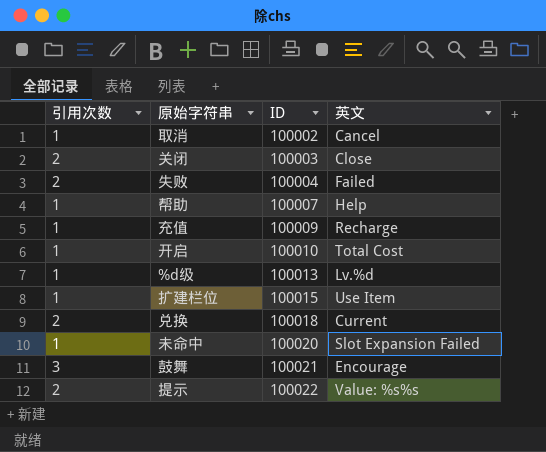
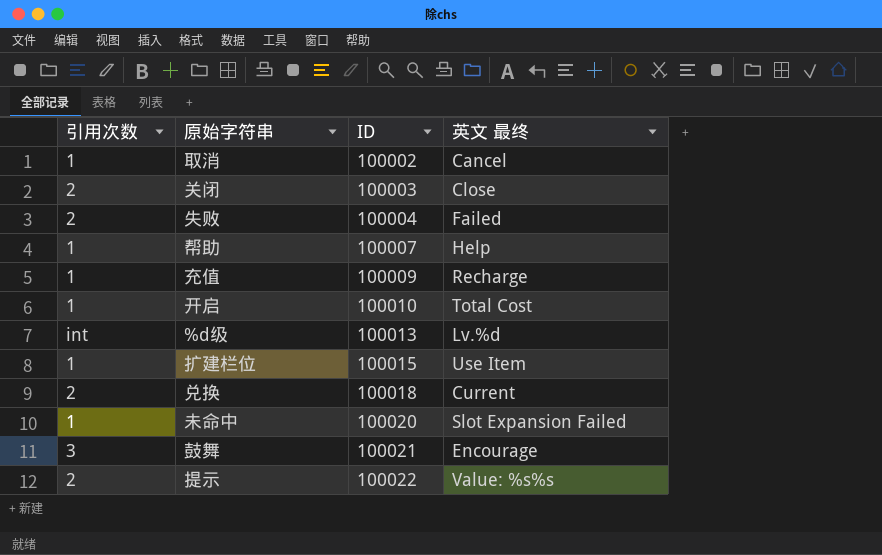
column name: 英文 -> 英文 最终
%d级 | 引用次数: 1 -> int

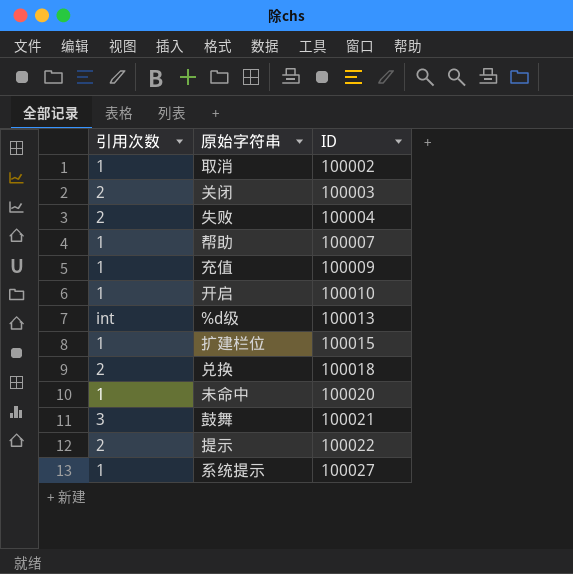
column 英文 最终 | position: 4 -> none
row 系统提示: none -> 1 | 100027

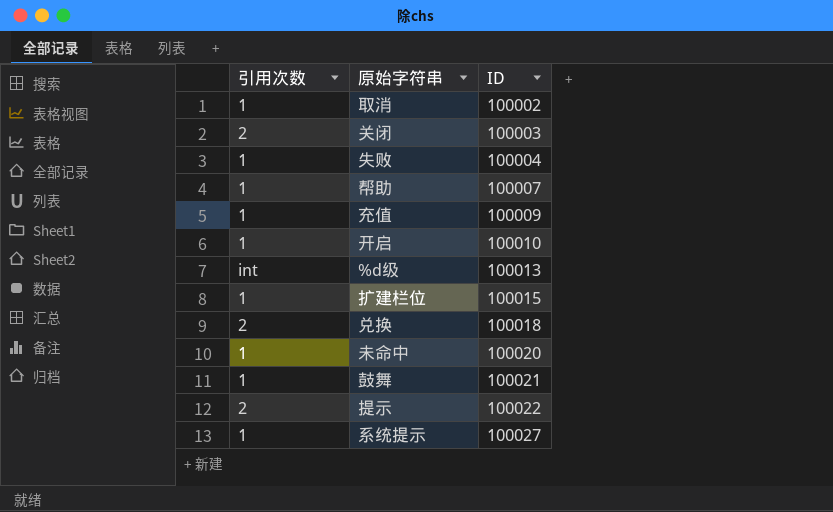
失败 | 引用次数: 2 -> 1
鼓舞 | 引用次数: 3 -> 1

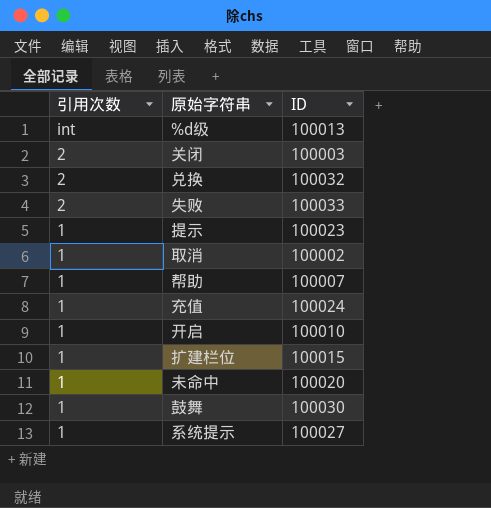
row order: ID ascending -> 引用次数 descending
兑换 | ID: 100018 -> 100032
失败 | 引用次数: 1 -> 2
失败 | ID: 100004 -> 100033
提示 | 引用次数: 2 -> 1
提示 | ID: 100022 -> 100023
充值 | ID: 100009 -> 100024
鼓舞 | ID: 100021 -> 100030

